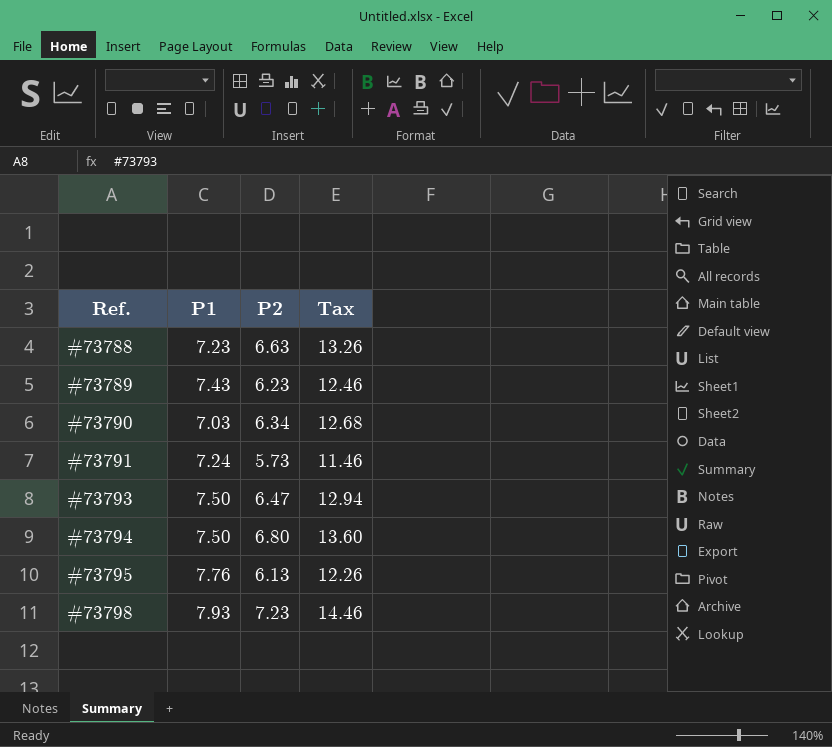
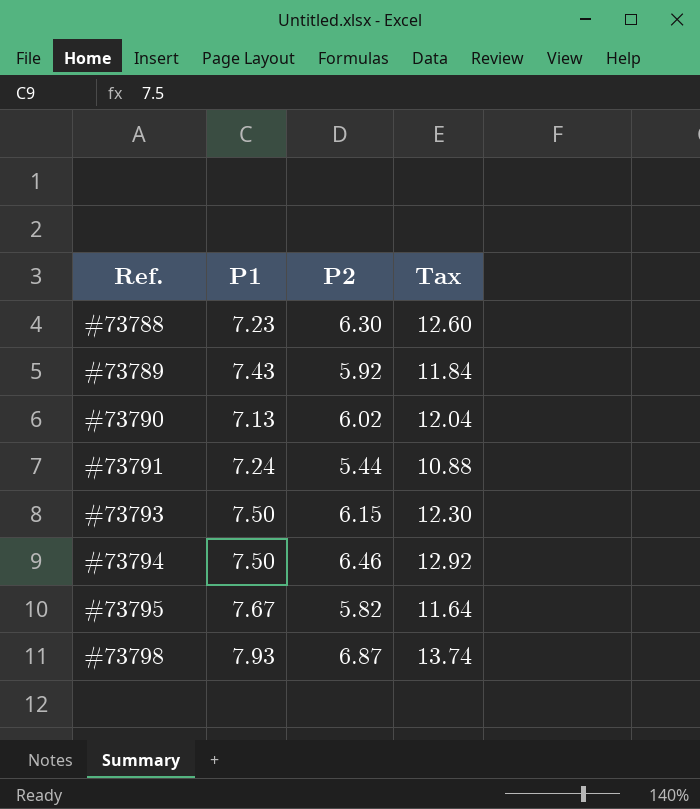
#73788 | P2: 6.63 -> 6.30
#73788 | Tax: 13.26 -> 12.60
#73789 | P2: 6.23 -> 5.92
#73789 | Tax: 12.46 -> 11.84
#73790 | P1: 7.03 -> 7.13
#73790 | P2: 6.34 -> 6.02
#73790 | Tax: 12.68 -> 12.04
#73791 | P2: 5.73 -> 5.44
#73791 | Tax: 11.46 -> 10.88
#73793 | P2: 6.47 -> 6.15
#73793 | Tax: 12.94 -> 12.30
#73794 | P2: 6.80 -> 6.46
#73794 | Tax: 13.60 -> 12.92
#73795 | P1: 7.76 -> 7.67
#73795 | P2: 6.13 -> 5.82
#73795 | Tax: 12.26 -> 11.64
#73798 | P2: 7.23 -> 6.87
#73798 | Tax: 14.46 -> 13.74

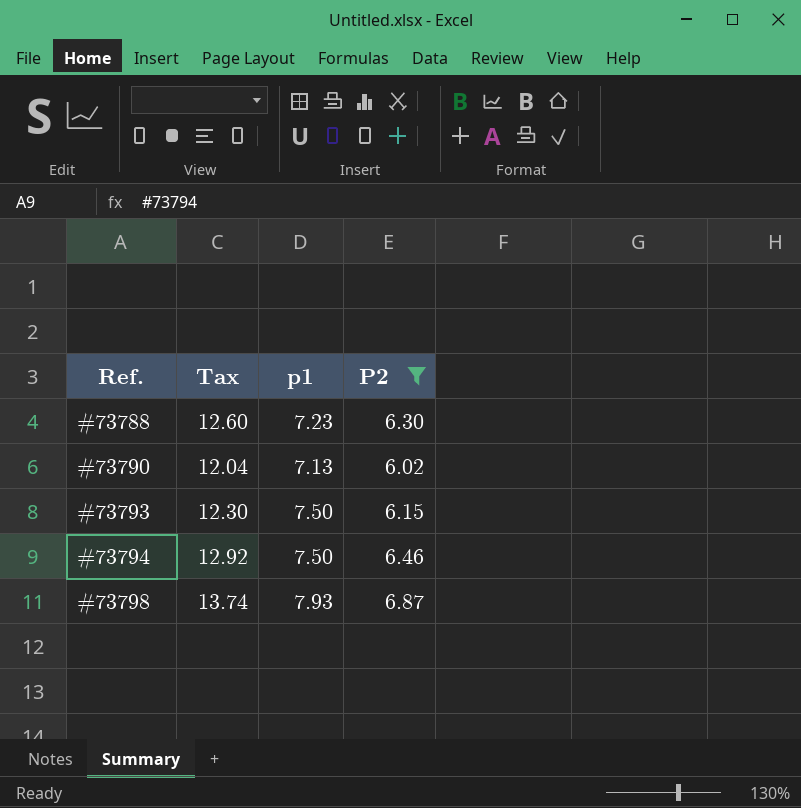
filter: none -> P2 >= 6.02
column Tax | position: 4 -> 2
column name: P1 -> p1

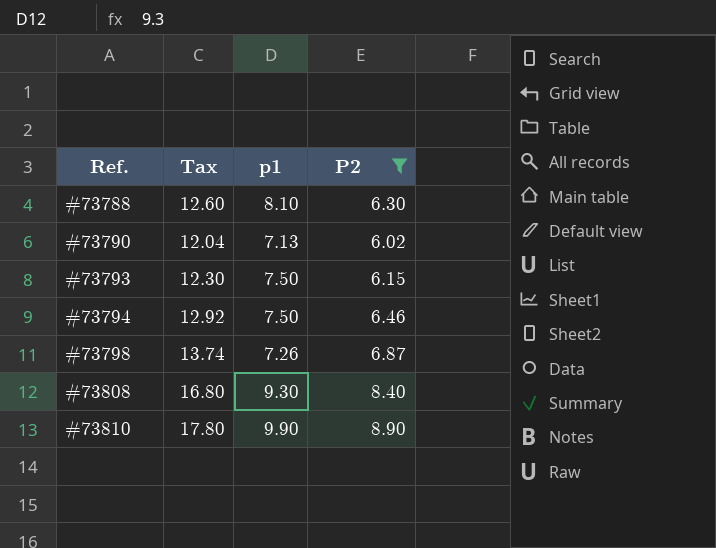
#73788 | p1: 7.23 -> 8.10
#73798 | p1: 7.93 -> 7.26
row #73808: none -> 16.80 | 9.30 | 8.40
row #73810: none -> 17.80 | 9.90 | 8.90

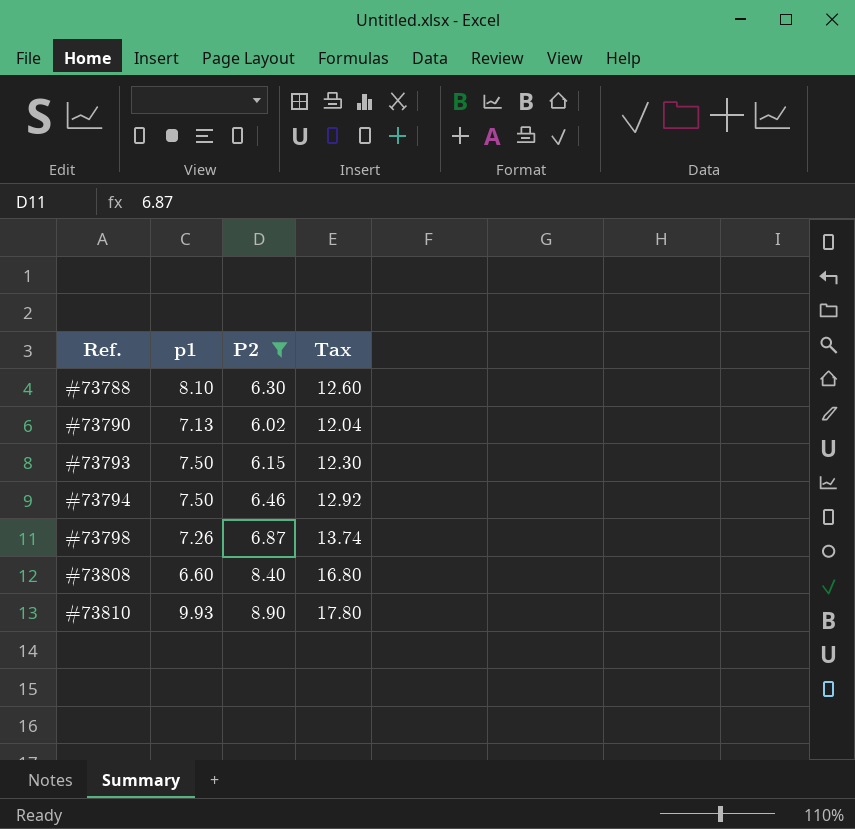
column Tax | position: 2 -> 4
#73808 | p1: 9.30 -> 6.60
#73810 | p1: 9.90 -> 9.93

